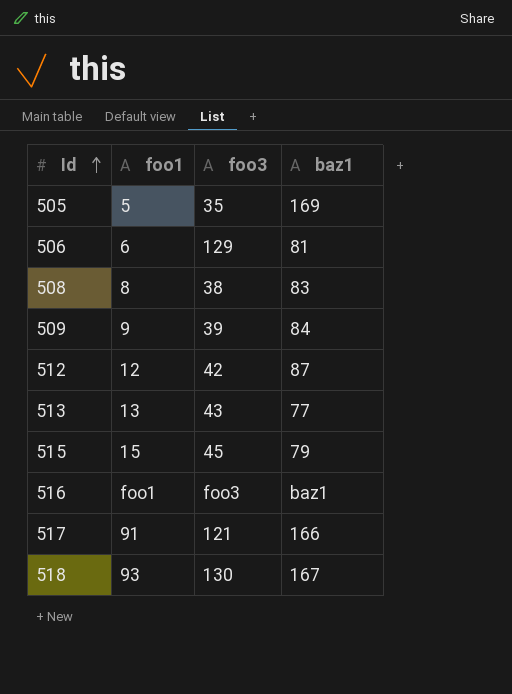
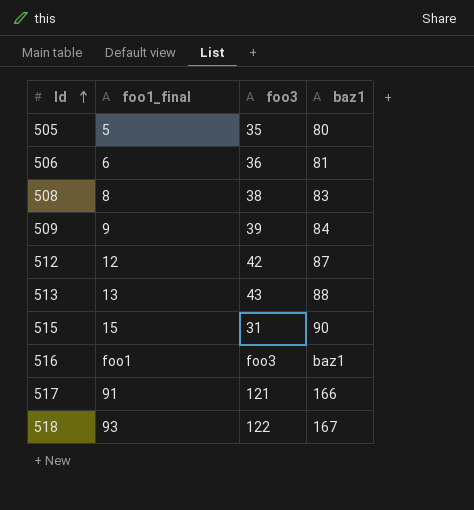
column name: foo1 -> foo1_final
505 | baz1: 169 -> 80
506 | foo3: 129 -> 36
513 | baz1: 77 -> 88
515 | foo3: 45 -> 31
515 | baz1: 79 -> 90
518 | foo3: 130 -> 122

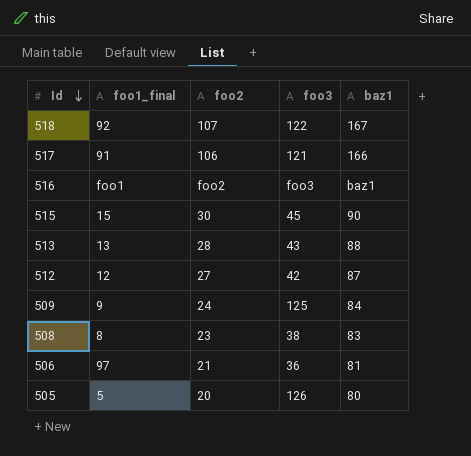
row order: Id ascending -> Id descending
column foo2 | position: none -> 3
518 | foo1_final: 93 -> 92
515 | foo3: 31 -> 45
509 | foo3: 39 -> 125
506 | foo1_final: 6 -> 97
505 | foo3: 35 -> 126

